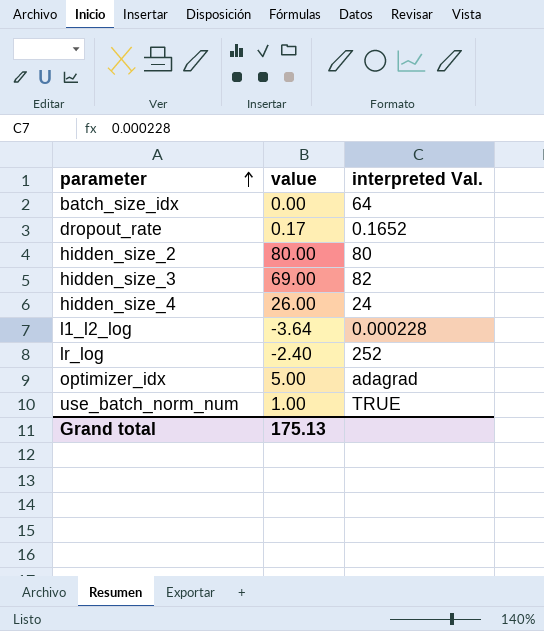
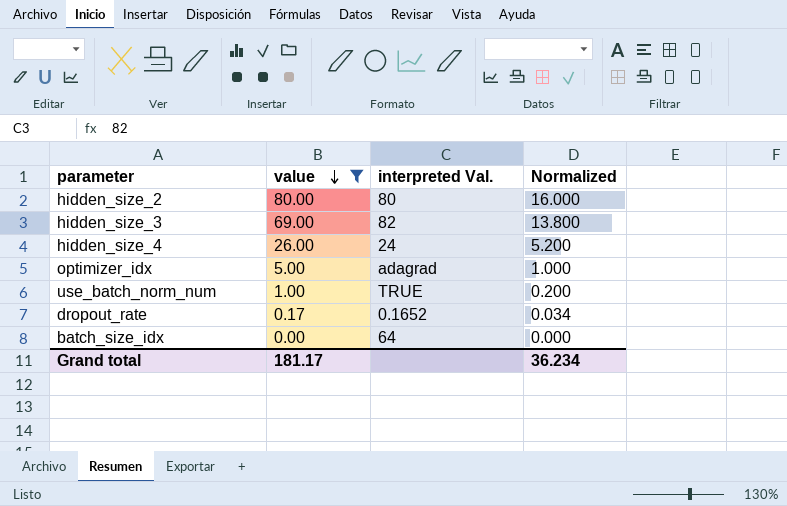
filter: none -> value >= 0.00
row order: parameter ascending -> value descending
column Normalized | formula: none -> [value] * 0.2
Grand total | value: 175.13 -> 181.17

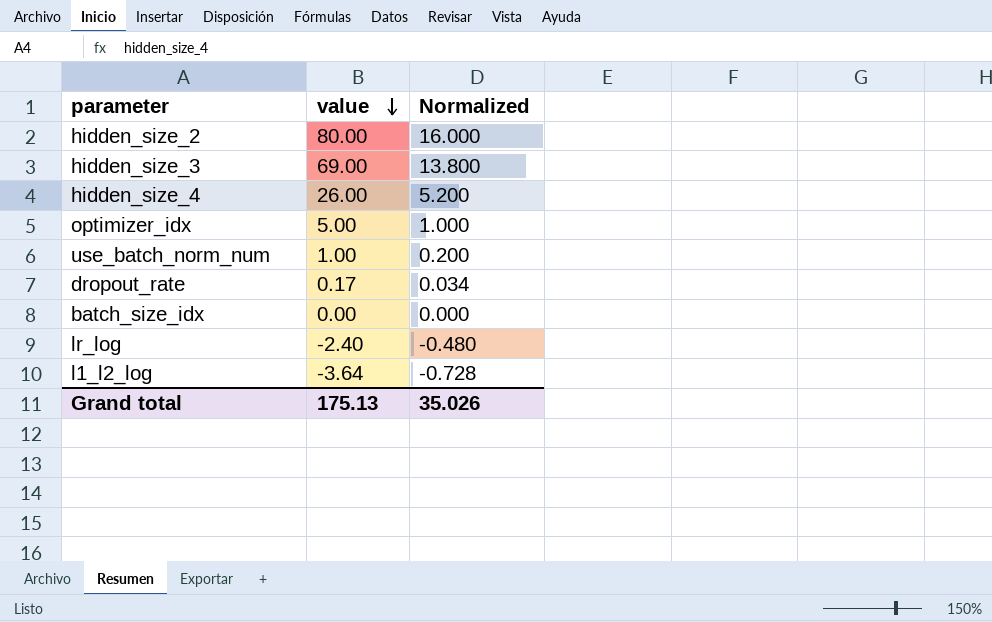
filter: value >= 0.00 -> none
column interpreted Val. | position: 3 -> none
Grand total | value: 181.17 -> 175.13
Grand total | Normalized: 36.234 -> 35.026

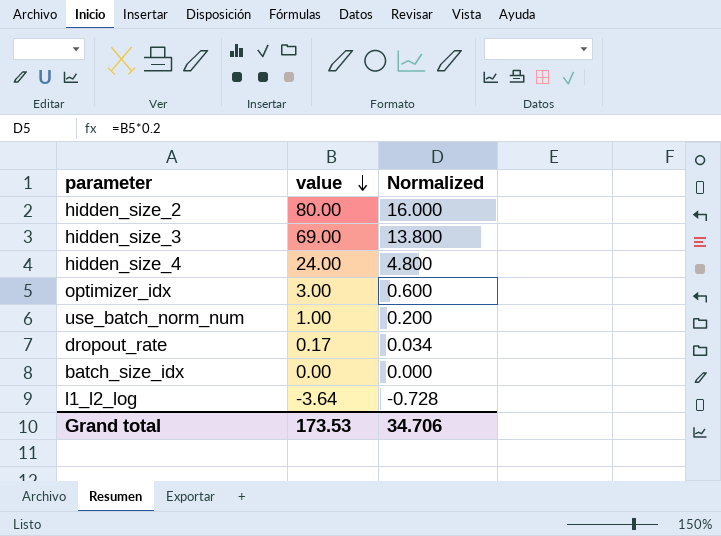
row lr_log: -2.40 | -0.480 -> none
hidden_size_4 | value: 26.00 -> 24.00
hidden_size_4 | Normalized: 5.200 -> 4.800
optimizer_idx | value: 5.00 -> 3.00
optimizer_idx | Normalized: 1.000 -> 0.600
Grand total | value: 175.13 -> 173.53
Grand total | Normalized: 35.026 -> 34.706

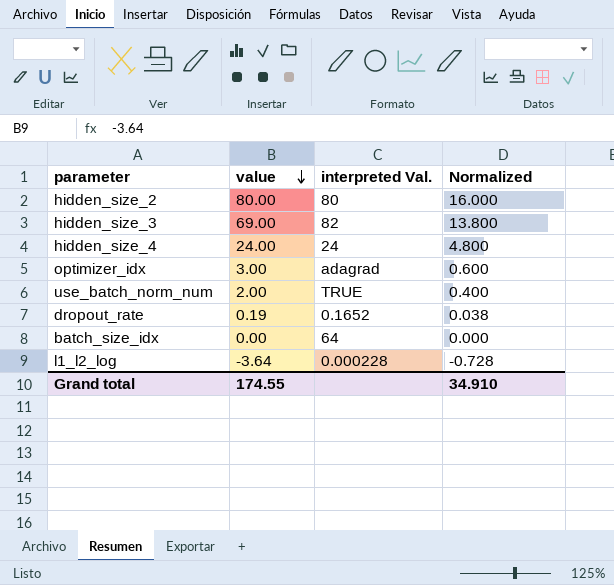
column interpreted Val. | position: none -> 3
use_batch_norm_num | value: 1.00 -> 2.00
use_batch_norm_num | Normalized: 0.200 -> 0.400
dropout_rate | value: 0.17 -> 0.19
dropout_rate | Normalized: 0.034 -> 0.038
Grand total | value: 173.53 -> 174.55
Grand total | Normalized: 34.706 -> 34.910

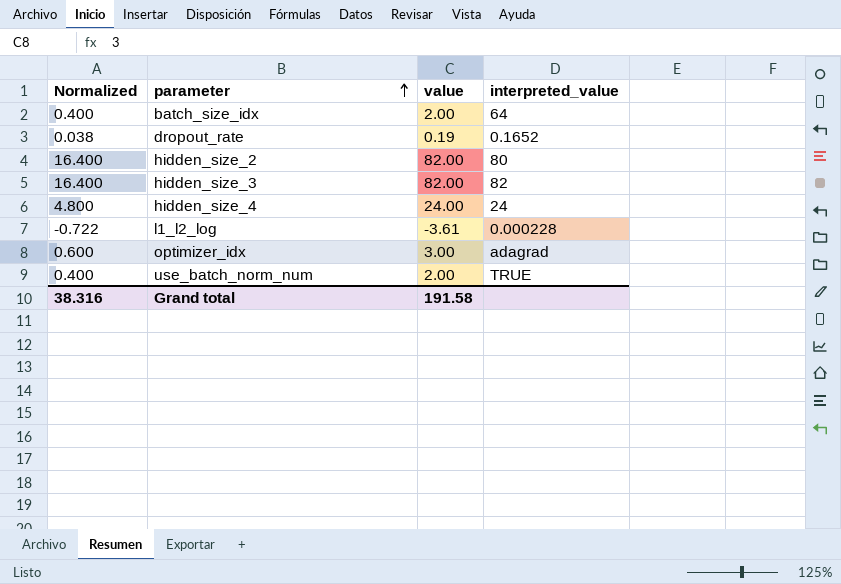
row order: value descending -> parameter ascending
column Normalized | position: 4 -> 1
column name: interpreted Val. -> interpreted_value
batch_size_idx | Normalized: 0.000 -> 0.400
batch_size_idx | value: 0.00 -> 2.00
hidden_size_2 | Normalized: 16.000 -> 16.400
hidden_size_2 | value: 80.00 -> 82.00
hidden_size_3 | Normalized: 13.800 -> 16.400
hidden_size_3 | value: 69.00 -> 82.00
l1_l2_log | Normalized: -0.728 -> -0.722
l1_l2_log | value: -3.64 -> -3.61
Grand total | Normalized: 34.910 -> 38.316
Grand total | value: 174.55 -> 191.58

